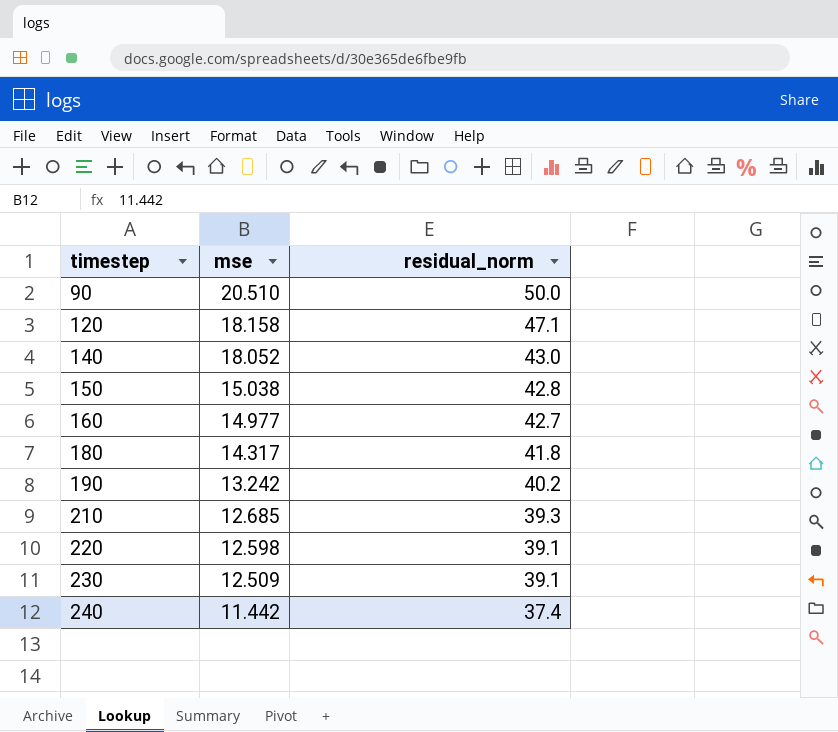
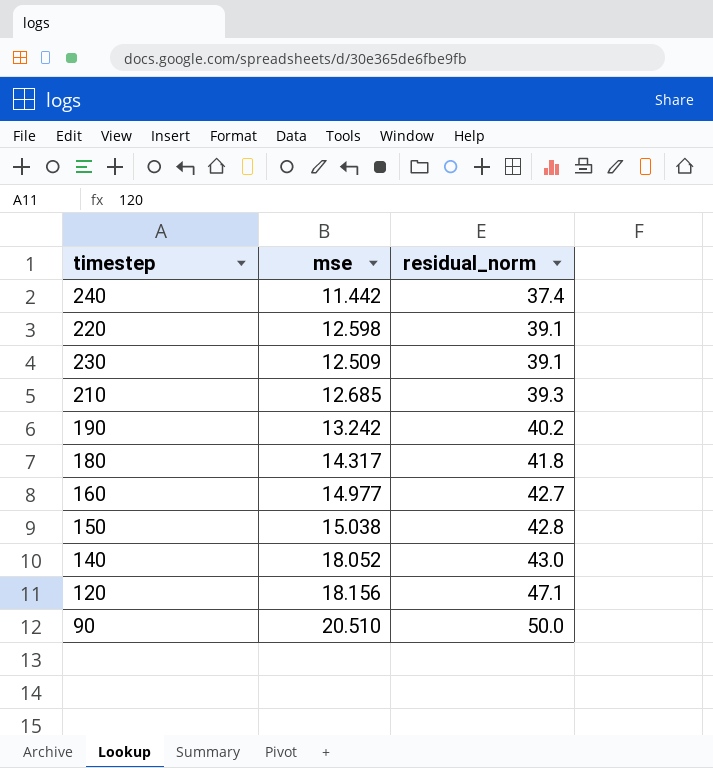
row order: timestep ascending -> residual_norm ascending
120 | mse: 18.158 -> 18.156

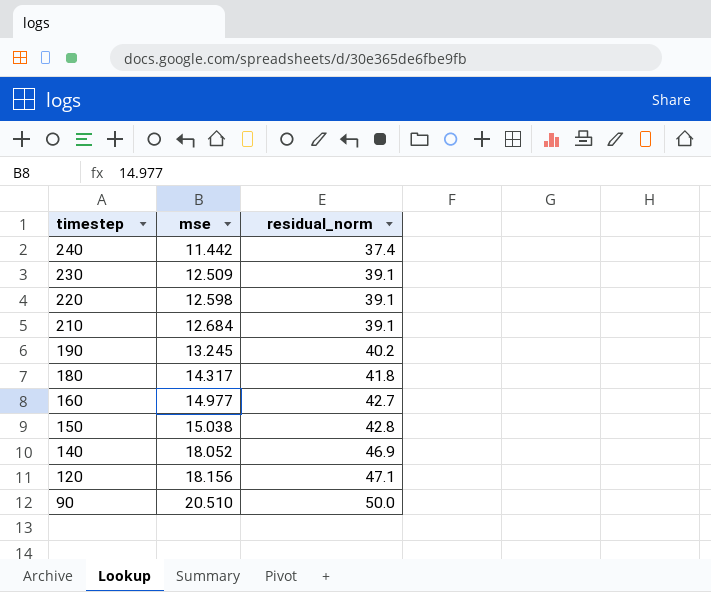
row order: residual_norm ascending -> timestep descending
210 | mse: 12.685 -> 12.684
210 | residual_norm: 39.3 -> 39.1
190 | mse: 13.242 -> 13.245
140 | residual_norm: 43.0 -> 46.9

